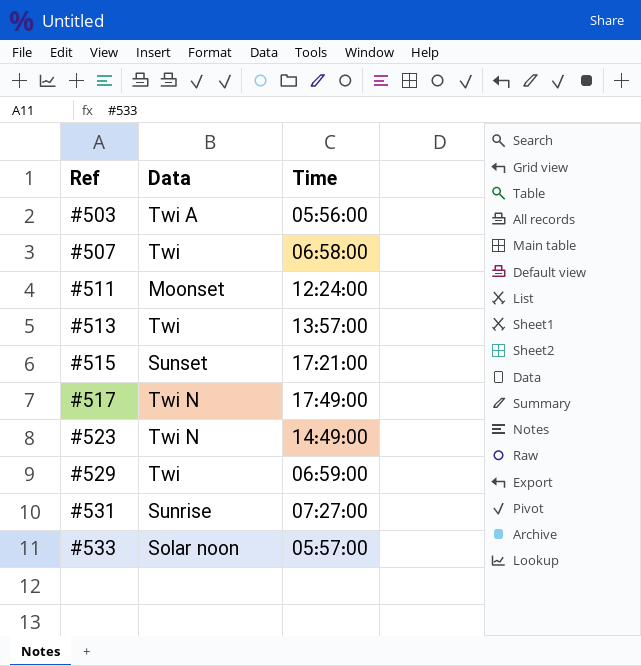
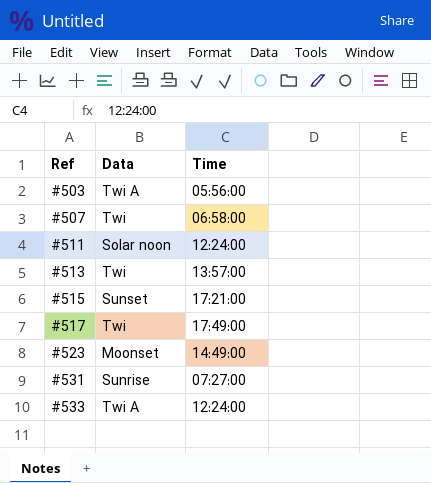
row #529: Twi | 06:59:00 -> none
#511 | Data: Moonset -> Solar noon
#517 | Data: Twi N -> Twi
#523 | Data: Twi N -> Moonset
#533 | Data: Solar noon -> Twi A
#533 | Time: 05:57:00 -> 12:24:00

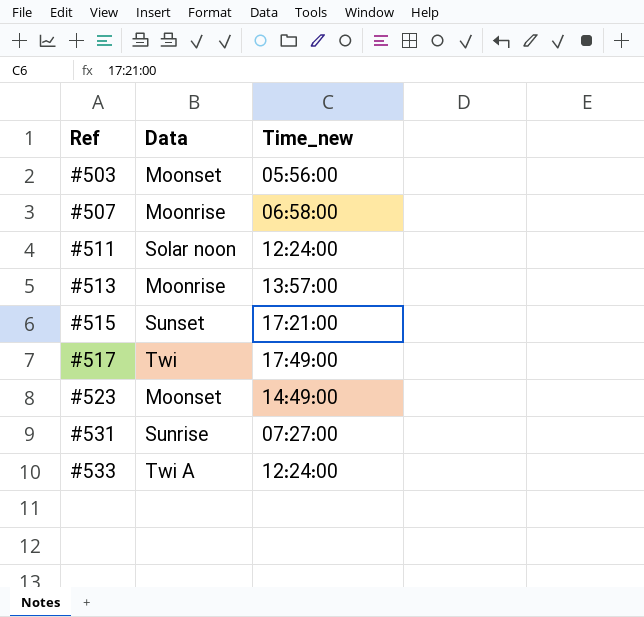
column name: Time -> Time_new
#503 | Data: Twi A -> Moonset
#507 | Data: Twi -> Moonrise
#513 | Data: Twi -> Moonrise

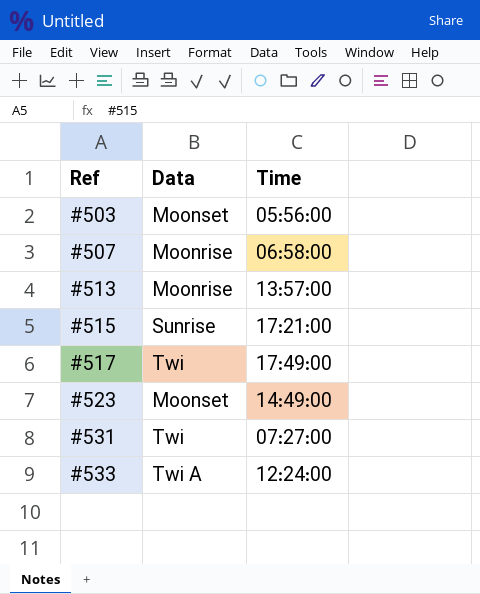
column name: Time_new -> Time
row #511: Solar noon | 12:24:00 -> none
#515 | Data: Sunset -> Sunrise
#531 | Data: Sunrise -> Twi

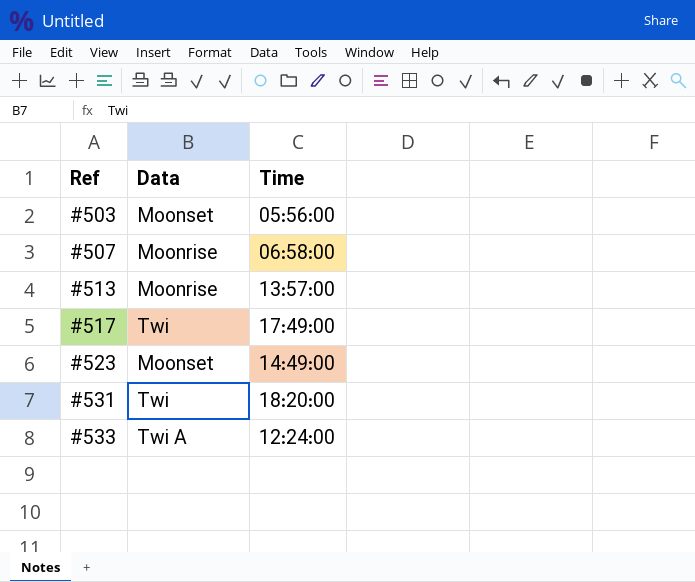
row #515: Sunrise | 17:21:00 -> none
#531 | Time: 07:27:00 -> 18:20:00

